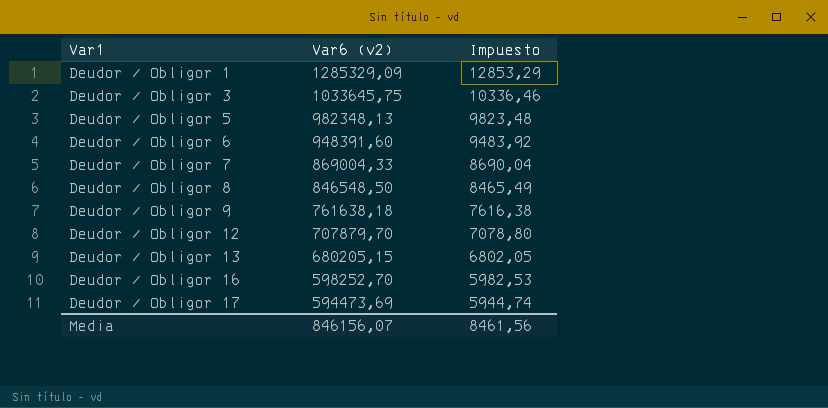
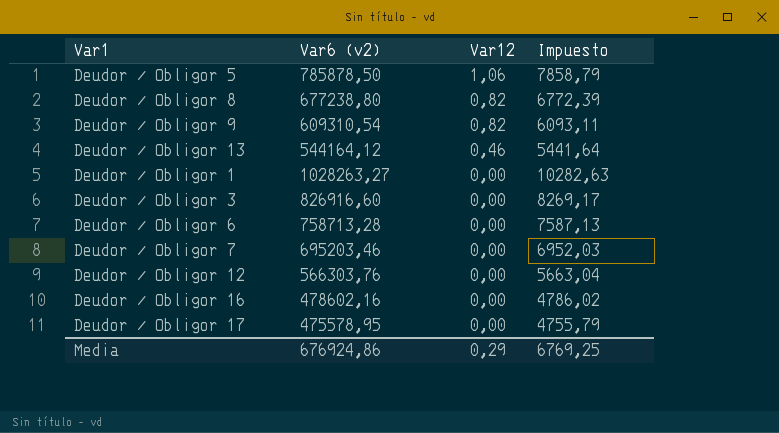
row order: Var1 ascending -> Var12 descending
column Var12 | position: none -> 3
Deudor / Obligor 5 | Var6 (v2): 982348,13 -> 785878,50
Deudor / Obligor 5 | Impuesto: 9823,48 -> 7858,79
Deudor / Obligor 8 | Var6 (v2): 846548,50 -> 677238,80
Deudor / Obligor 8 | Impuesto: 8465,49 -> 6772,39
Deudor / Obligor 9 | Var6 (v2): 761638,18 -> 609310,54
Deudor / Obligor 9 | Impuesto: 7616,38 -> 6093,11
Deudor / Obligor 13 | Var6 (v2): 680205,15 -> 544164,12
Deudor / Obligor 13 | Impuesto: 6802,05 -> 5441,64
Deudor / Obligor 1 | Var6 (v2): 1285329,09 -> 1028263,27
Deudor / Obligor 1 | Impuesto: 12853,29 -> 10282,63
Deudor / Obligor 3 | Var6 (v2): 1033645,75 -> 826916,60
Deudor / Obligor 3 | Impuesto: 10336,46 -> 8269,17
Deudor / Obligor 6 | Var6 (v2): 948391,60 -> 758713,28
Deudor / Obligor 6 | Impuesto: 9483,92 -> 7587,13
Deudor / Obligor 7 | Var6 (v2): 869004,33 -> 695203,46
Deudor / Obligor 7 | Impuesto: 8690,04 -> 6952,03
Deudor / Obligor 12 | Var6 (v2): 707879,70 -> 566303,76
Deudor / Obligor 12 | Impuesto: 7078,80 -> 5663,04
Deudor / Obligor 16 | Var6 (v2): 598252,70 -> 478602,16
Deudor / Obligor 16 | Impuesto: 5982,53 -> 4786,02
Deudor / Obligor 17 | Var6 (v2): 594473,69 -> 475578,95
Deudor / Obligor 17 | Impuesto: 5944,74 -> 4755,79
Media | Var6 (v2): 846156,07 -> 676924,86
Media | Impuesto: 8461,56 -> 6769,25

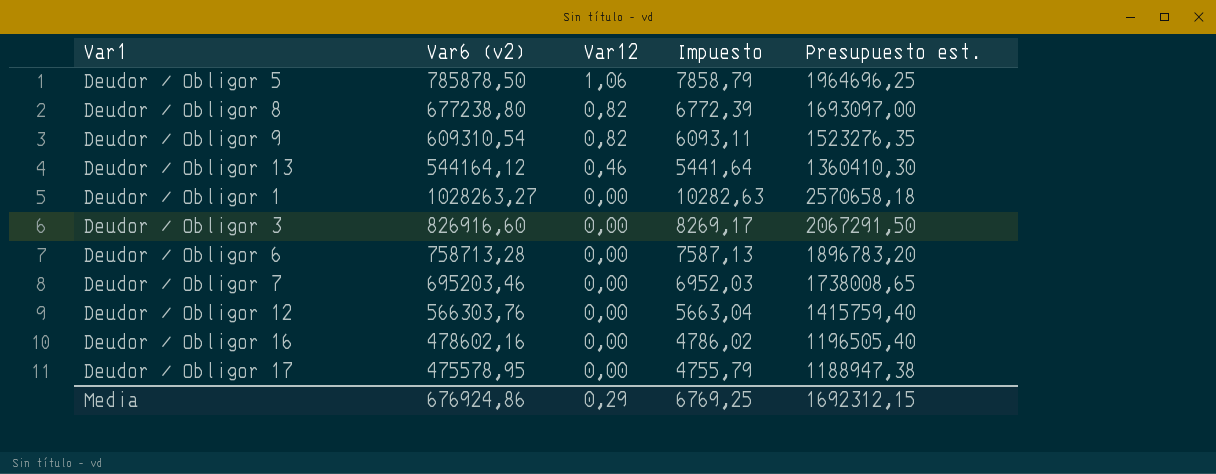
column Presupuesto est. | formula: none -> [Var6 (v2)] * 2,5

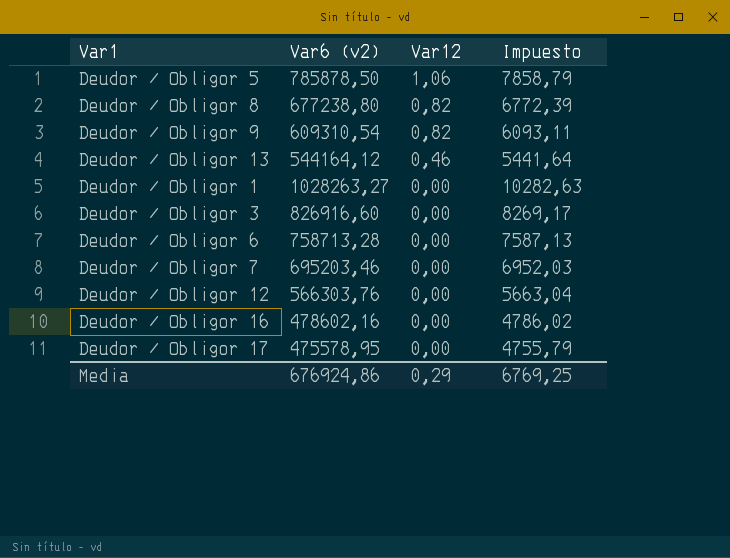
column Presupuesto est. | formula: [Var6 (v2)] * 2,5 -> none

